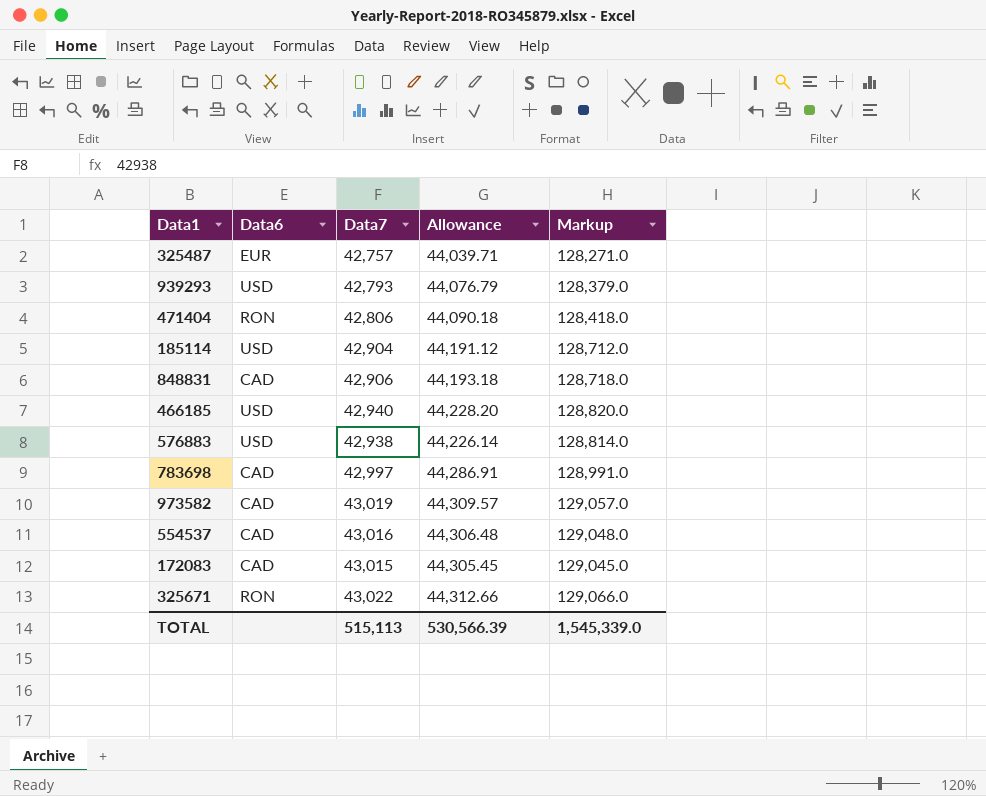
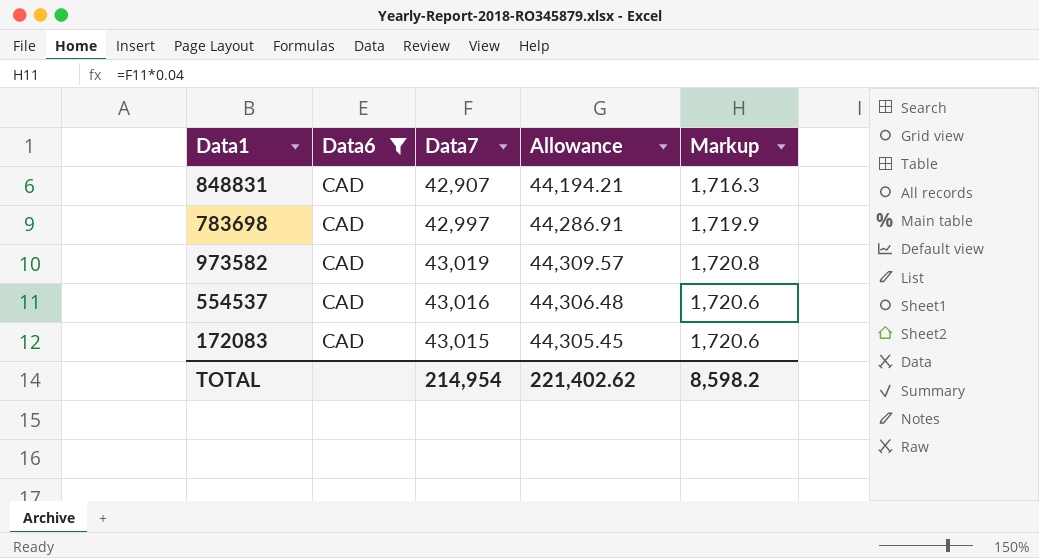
filter: none -> Data6 = CAD
column Markup | formula: [Data7] * 3 -> [Data7] * 0.04
848831 | Data7: 42,906 -> 42,907
848831 | Allowance: 44,193.18 -> 44,194.21
TOTAL | Data7: 515,113 -> 214,954
TOTAL | Allowance: 530,566.39 -> 221,402.62
TOTAL | Markup: 1,545,339.0 -> 8,598.2

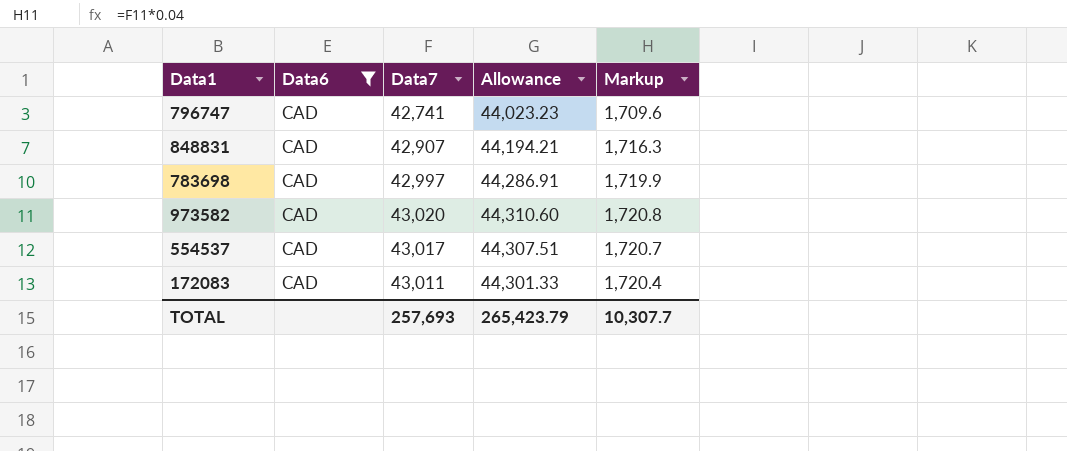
row 796747: none -> CAD | 42,741 | 44,023.23 | 1,709.6
973582 | Data7: 43,019 -> 43,020
973582 | Allowance: 44,309.57 -> 44,310.60
554537 | Data7: 43,016 -> 43,017
554537 | Allowance: 44,306.48 -> 44,307.51
554537 | Markup: 1,720.6 -> 1,720.7
172083 | Data7: 43,015 -> 43,011
172083 | Allowance: 44,305.45 -> 44,301.33
172083 | Markup: 1,720.6 -> 1,720.4
TOTAL | Data7: 214,954 -> 257,693
TOTAL | Allowance: 221,402.62 -> 265,423.79
TOTAL | Markup: 8,598.2 -> 10,307.7

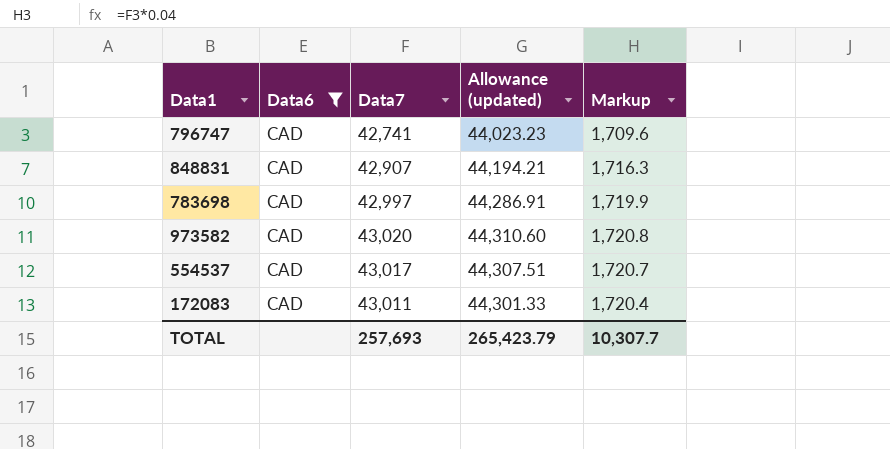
column name: Allowance -> Allowance (updated)

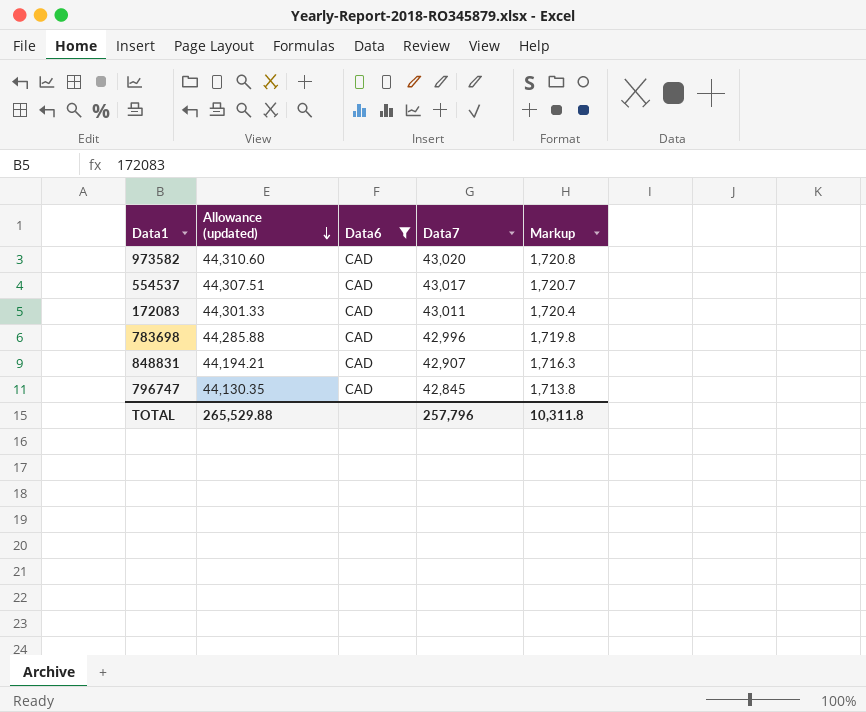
row order: none -> Allowance (updated) descending
column Allowance (updated) | position: 4 -> 2
783698 | Allowance (updated): 44,286.91 -> 44,285.88
783698 | Data7: 42,997 -> 42,996
783698 | Markup: 1,719.9 -> 1,719.8
796747 | Allowance (updated): 44,023.23 -> 44,130.35
796747 | Data7: 42,741 -> 42,845
796747 | Markup: 1,709.6 -> 1,713.8
TOTAL | Allowance (updated): 265,423.79 -> 265,529.88
TOTAL | Data7: 257,693 -> 257,796
TOTAL | Markup: 10,307.7 -> 10,311.8

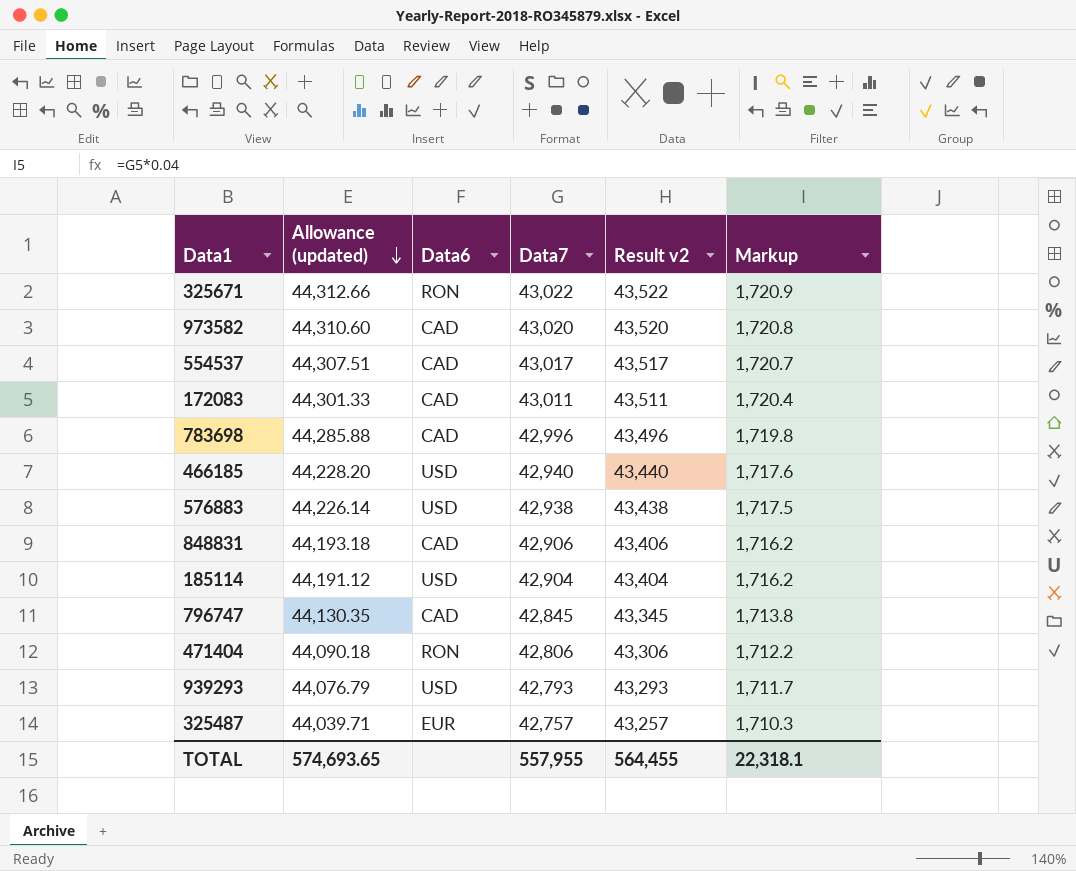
filter: Data6 = CAD -> none
column Result v2 | formula: none -> [Data7] + 500
848831 | Allowance (updated): 44,194.21 -> 44,193.18
848831 | Data7: 42,907 -> 42,906
848831 | Markup: 1,716.3 -> 1,716.2
TOTAL | Allowance (updated): 265,529.88 -> 574,693.65
TOTAL | Data7: 257,796 -> 557,955
TOTAL | Markup: 10,311.8 -> 22,318.1

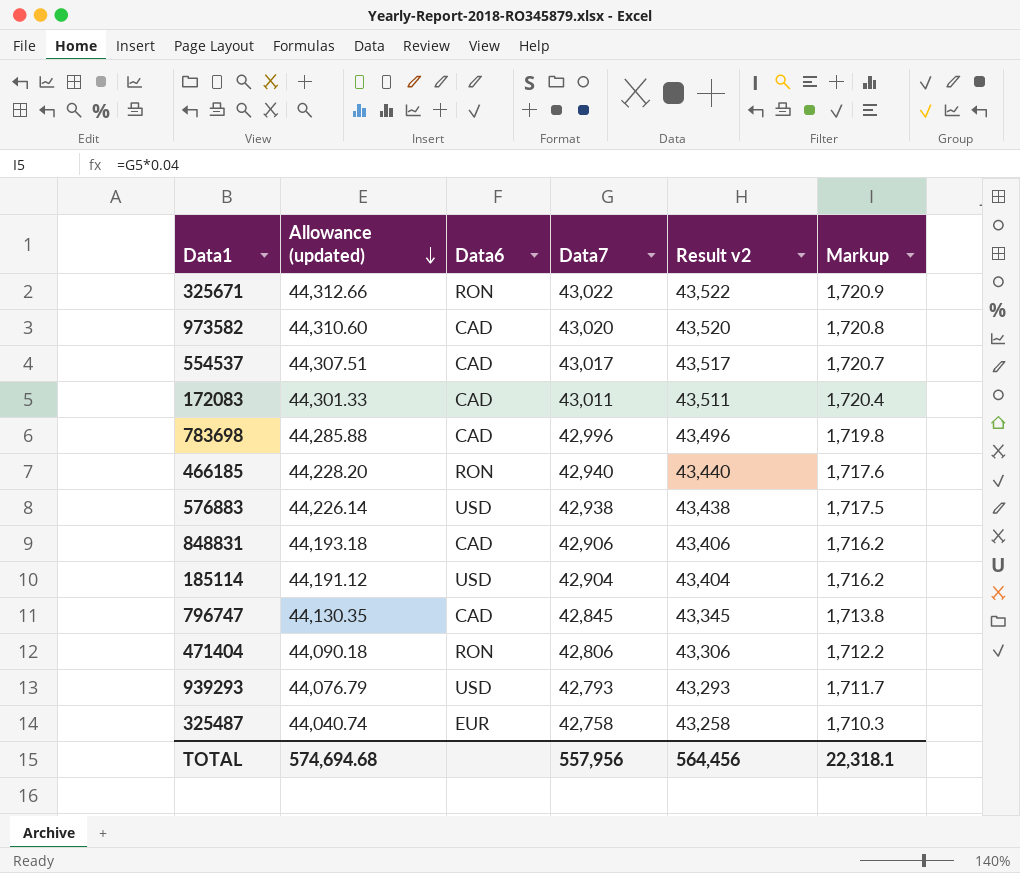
466185 | Data6: USD -> RON
325487 | Allowance (updated): 44,039.71 -> 44,040.74
325487 | Data7: 42,757 -> 42,758
325487 | Result v2: 43,257 -> 43,258
TOTAL | Allowance (updated): 574,693.65 -> 574,694.68
TOTAL | Data7: 557,955 -> 557,956
TOTAL | Result v2: 564,455 -> 564,456

